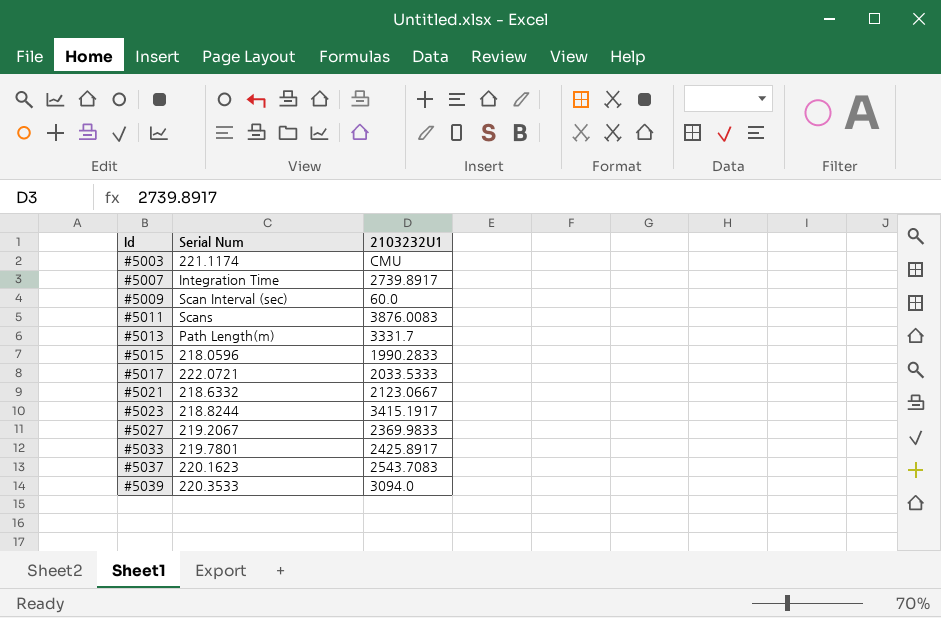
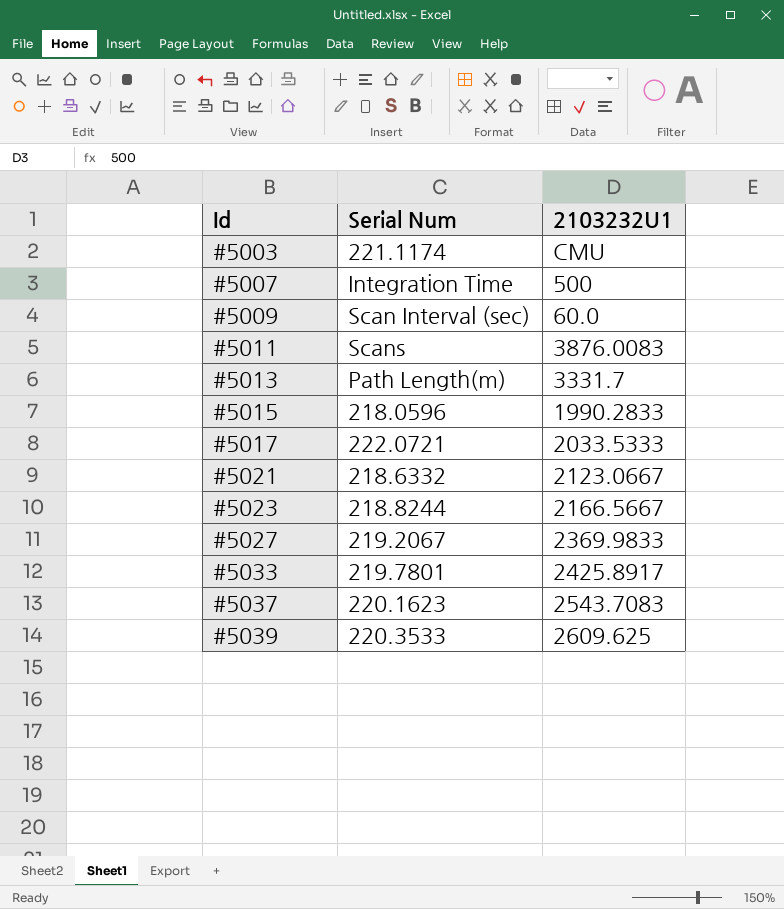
#5007 | 2103232U1: 2739.8917 -> 500
#5023 | 2103232U1: 3415.1917 -> 2166.5667
#5039 | 2103232U1: 3094.0 -> 2609.625

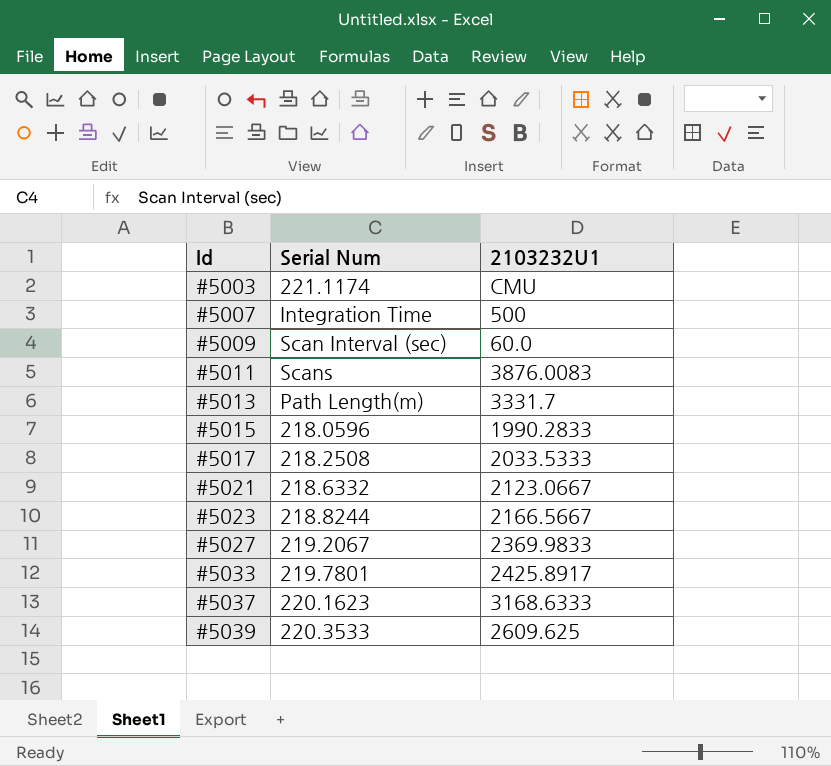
#5017 | Serial Num: 222.0721 -> 218.2508
#5037 | 2103232U1: 2543.7083 -> 3168.6333

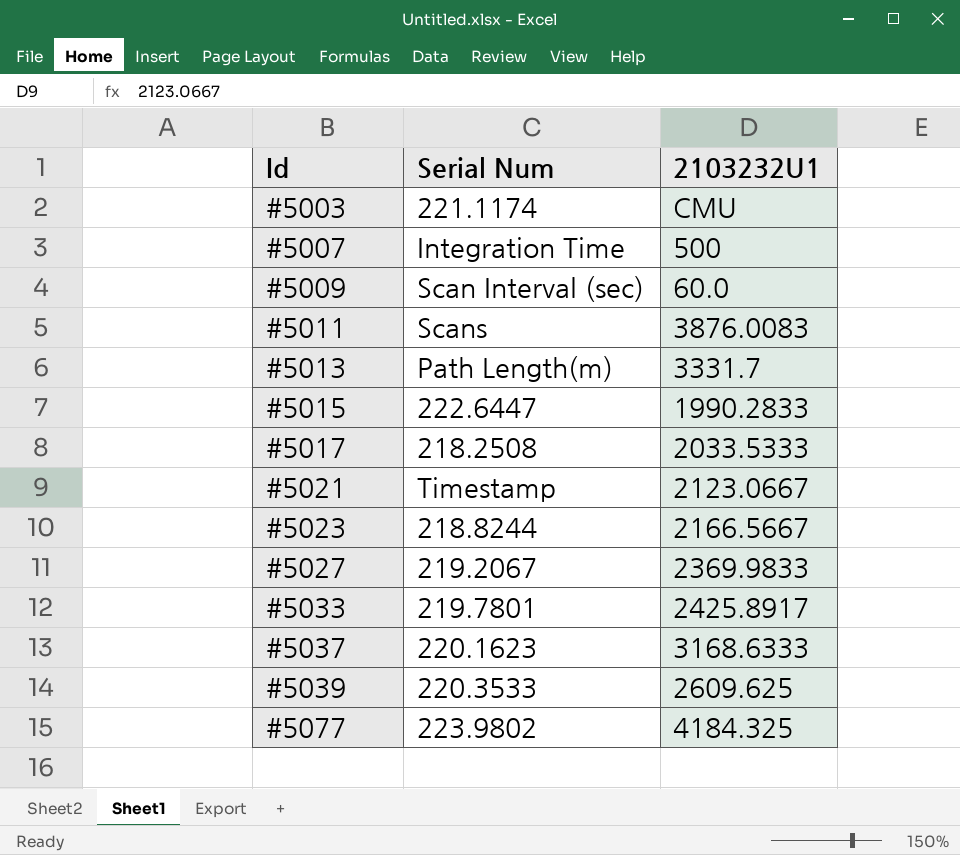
#5015 | Serial Num: 218.0596 -> 222.6447
#5021 | Serial Num: 218.6332 -> Timestamp
row #5077: none -> 223.9802 | 4184.325

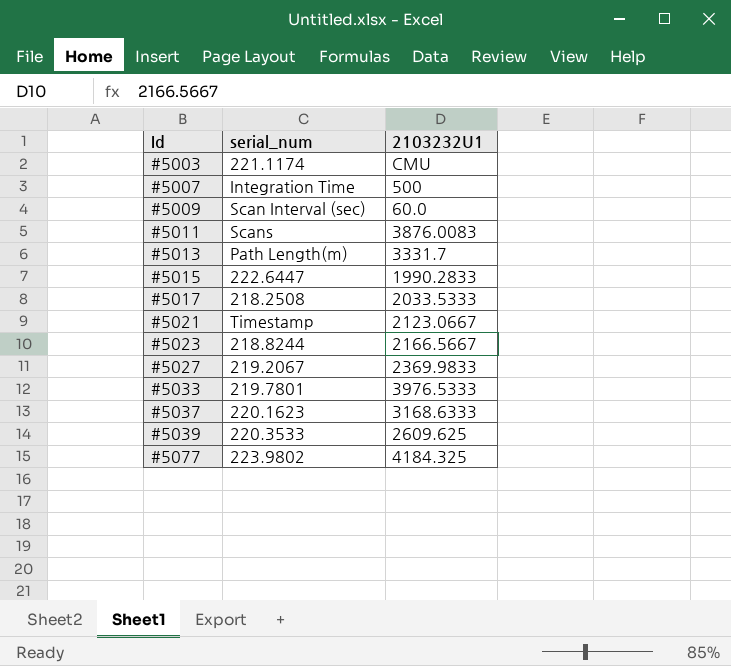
column name: Serial Num -> serial_num
#5033 | 2103232U1: 2425.8917 -> 3976.5333

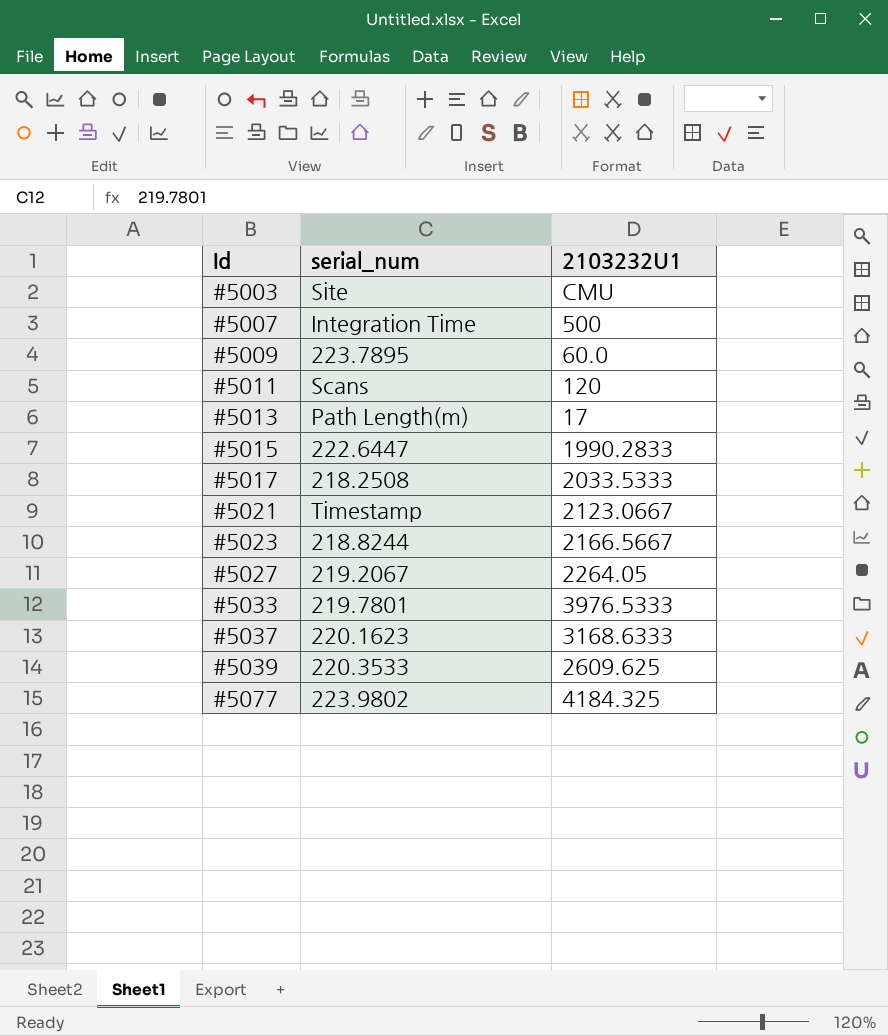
#5003 | serial_num: 221.1174 -> Site
#5009 | serial_num: Scan Interval (sec) -> 223.7895
#5011 | 2103232U1: 3876.0083 -> 120
#5013 | 2103232U1: 3331.7 -> 17
#5027 | 2103232U1: 2369.9833 -> 2264.05

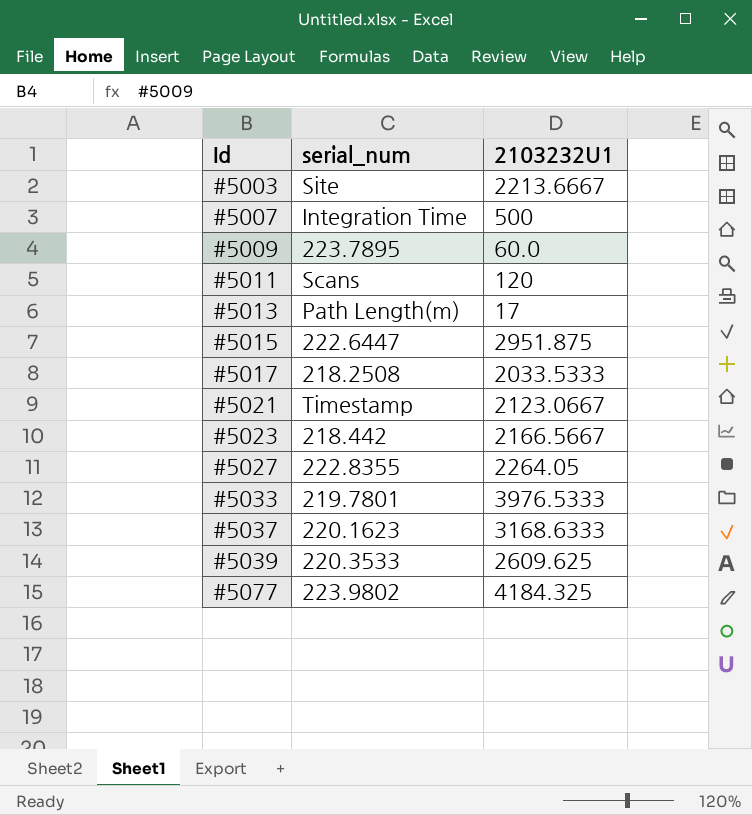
#5003 | 2103232U1: CMU -> 2213.6667
#5015 | 2103232U1: 1990.2833 -> 2951.875
#5023 | serial_num: 218.8244 -> 218.442
#5027 | serial_num: 219.2067 -> 222.8355

